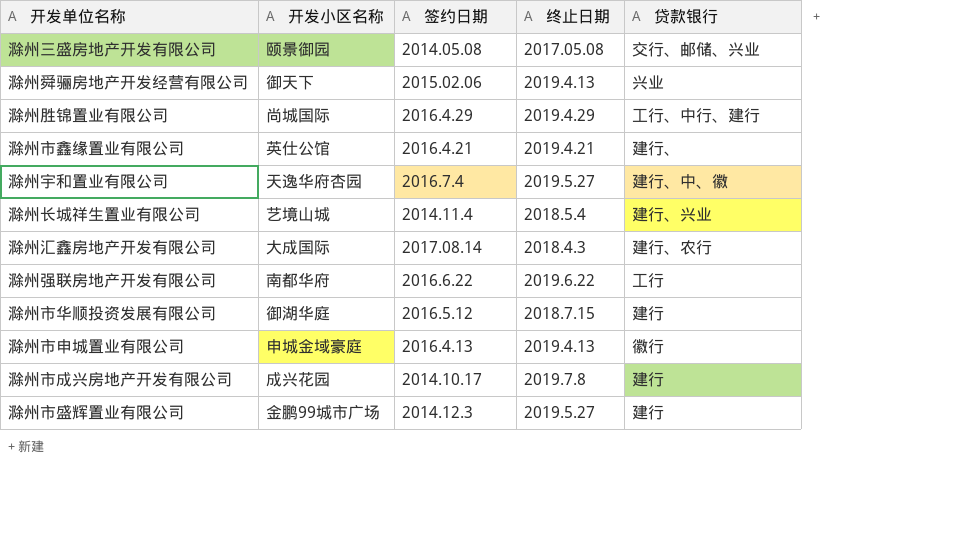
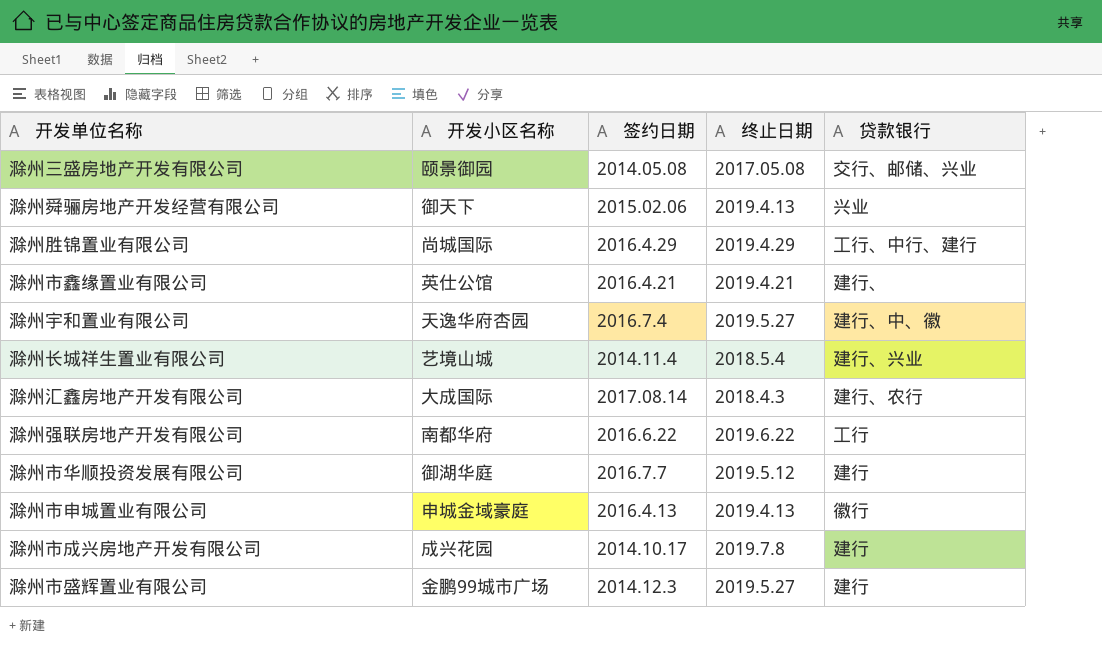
滁州市华顺投资发展有限公司 | 签约日期: 2016.5.12 -> 2016.7.7
滁州市华顺投资发展有限公司 | 终止日期: 2018.7.15 -> 2019.5.12

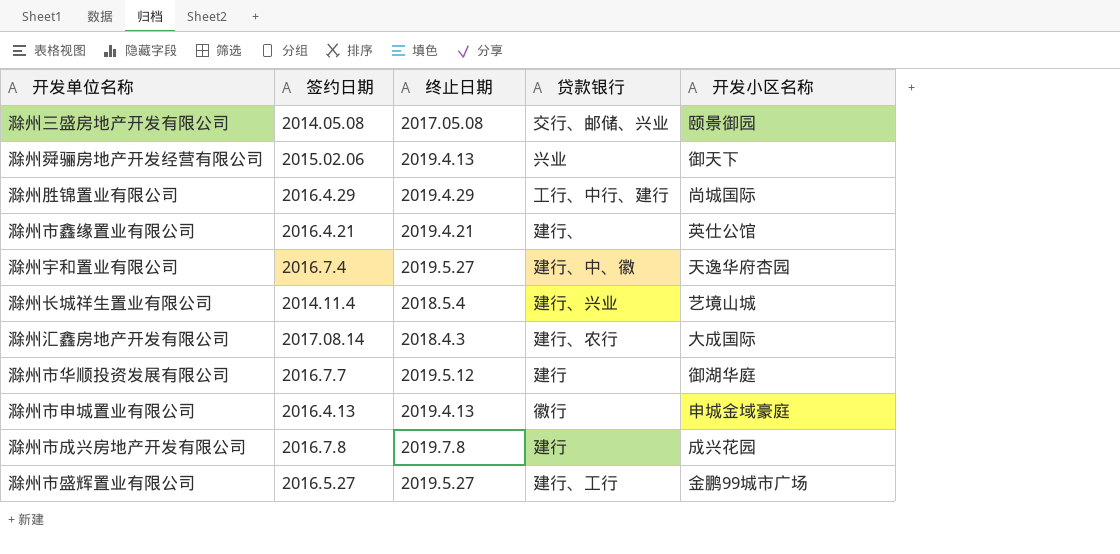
column 开发小区名称 | position: 2 -> 5
row 滁州强联房地产开发有限公司: 南都华府 | 2016.6.22 | 2019.6.22 | 工行 -> none
滁州市成兴房地产开发有限公司 | 签约日期: 2014.10.17 -> 2016.7.8
滁州市盛辉置业有限公司 | 签约日期: 2014.12.3 -> 2016.5.27
滁州市盛辉置业有限公司 | 贷款银行: 建行 -> 建行、工行

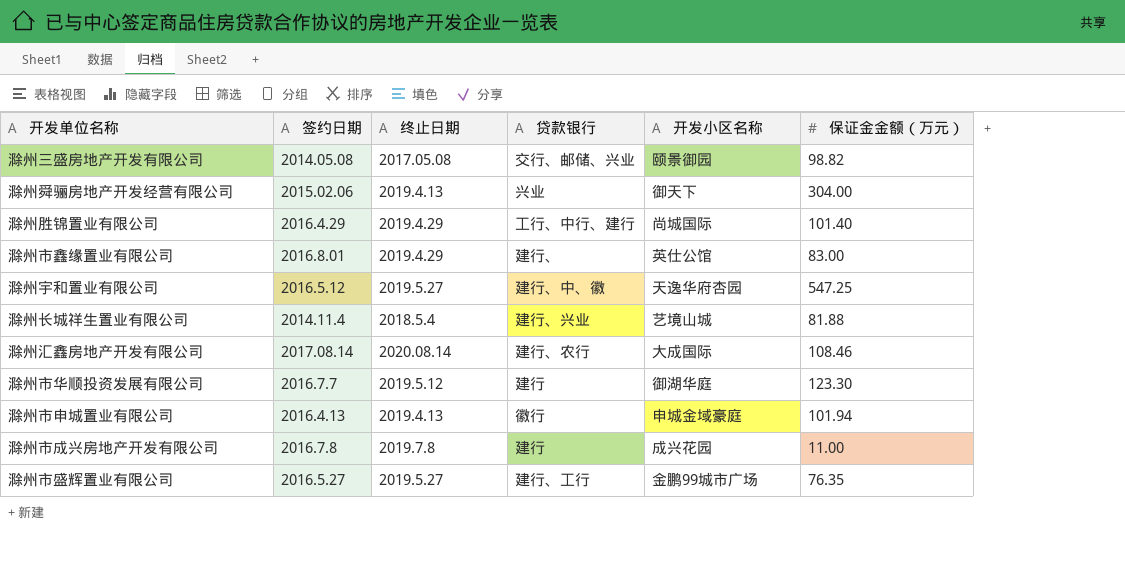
column 保证金金额（万元） | position: none -> 6
滁州市鑫缘置业有限公司 | 签约日期: 2016.4.21 -> 2016.8.01
滁州市鑫缘置业有限公司 | 终止日期: 2019.4.21 -> 2019.4.29
滁州宇和置业有限公司 | 签约日期: 2016.7.4 -> 2016.5.12
滁州汇鑫房地产开发有限公司 | 终止日期: 2018.4.3 -> 2020.08.14

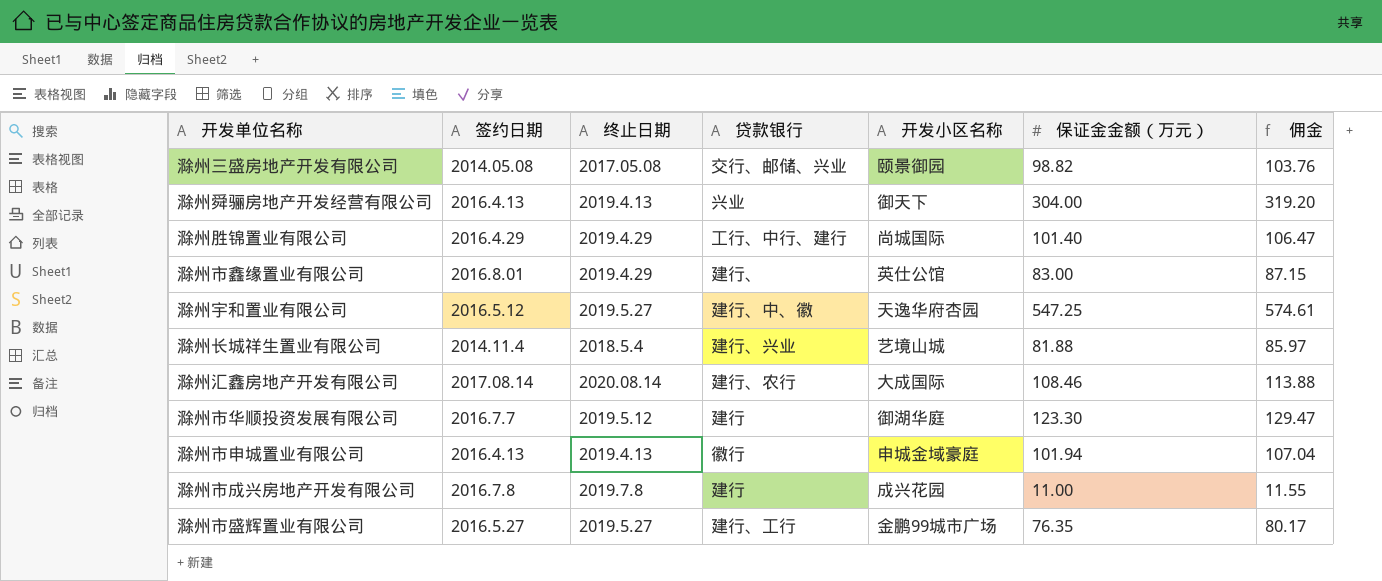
column 佣金 | formula: none -> [保证金金额（万元）] * 1.05
滁州舜骊房地产开发经营有限公司 | 签约日期: 2015.02.06 -> 2016.4.13

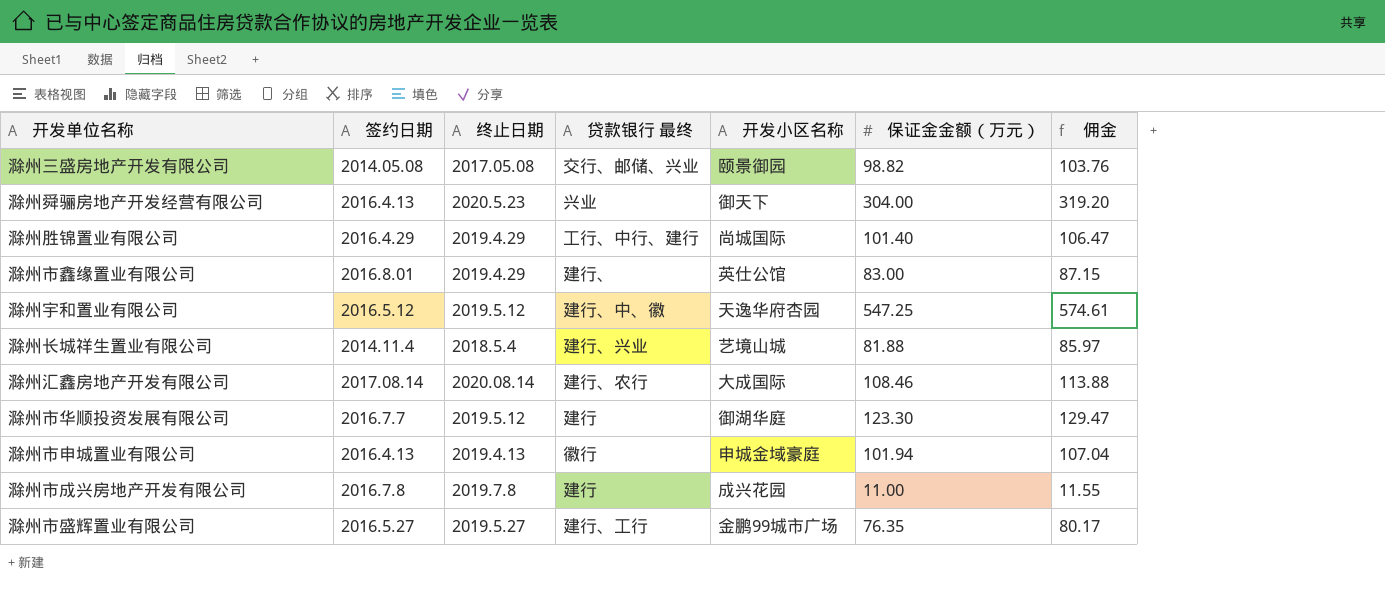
column name: 贷款银行 -> 贷款银行 最终
滁州舜骊房地产开发经营有限公司 | 终止日期: 2019.4.13 -> 2020.5.23
滁州宇和置业有限公司 | 终止日期: 2019.5.27 -> 2019.5.12

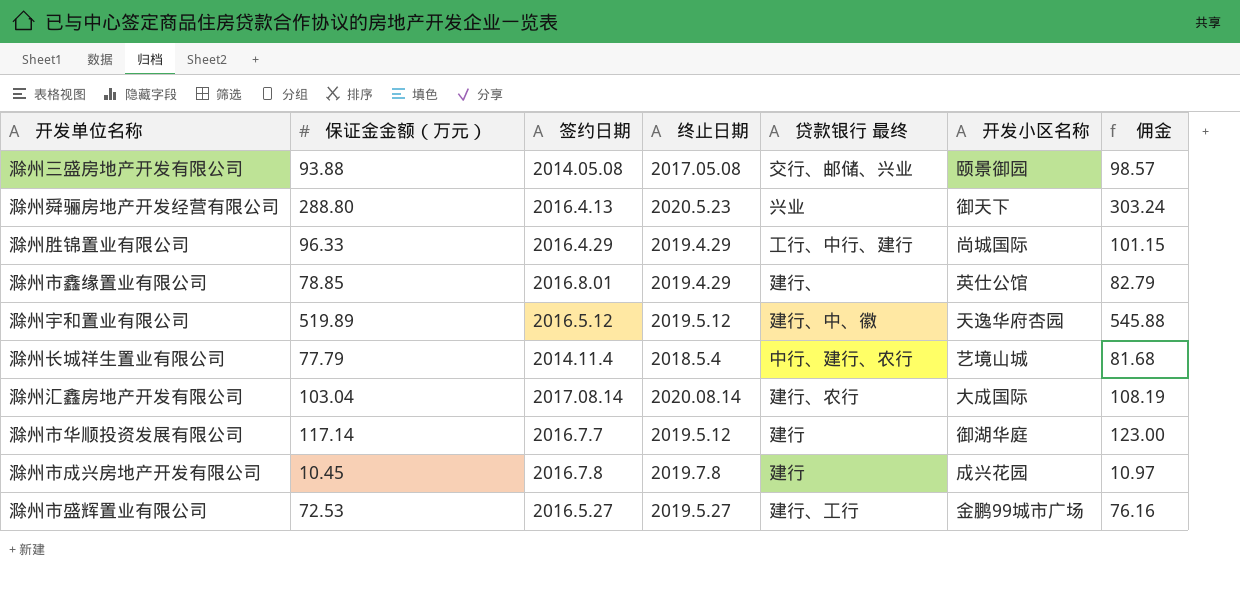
column 保证金金额（万元） | position: 6 -> 2
row 滁州市申城置业有限公司: 2016.4.13 | 2019.4.13 | 徽行 | 申城金域豪庭 | 101.94 | 107.04 -> none
滁州三盛房地产开发有限公司 | 保证金金额（万元）: 98.82 -> 93.88
滁州三盛房地产开发有限公司 | 佣金: 103.76 -> 98.57
滁州舜骊房地产开发经营有限公司 | 保证金金额（万元）: 304.00 -> 288.80
滁州舜骊房地产开发经营有限公司 | 佣金: 319.20 -> 303.24
滁州胜锦置业有限公司 | 保证金金额（万元）: 101.40 -> 96.33
滁州胜锦置业有限公司 | 佣金: 106.47 -> 101.15
滁州市鑫缘置业有限公司 | 保证金金额（万元）: 83.00 -> 78.85
滁州市鑫缘置业有限公司 | 佣金: 87.15 -> 82.79
滁州宇和置业有限公司 | 保证金金额（万元）: 547.25 -> 519.89
滁州宇和置业有限公司 | 佣金: 574.61 -> 545.88
滁州长城祥生置业有限公司 | 保证金金额（万元）: 81.88 -> 77.79
滁州长城祥生置业有限公司 | 贷款银行 最终: 建行、兴业 -> 中行、建行、农行
滁州长城祥生置业有限公司 | 佣金: 85.97 -> 81.68
滁州汇鑫房地产开发有限公司 | 保证金金额（万元）: 108.46 -> 103.04
滁州汇鑫房地产开发有限公司 | 佣金: 113.88 -> 108.19
滁州市华顺投资发展有限公司 | 保证金金额（万元）: 123.30 -> 117.14
滁州市华顺投资发展有限公司 | 佣金: 129.47 -> 123.00
滁州市成兴房地产开发有限公司 | 保证金金额（万元）: 11.00 -> 10.45
滁州市成兴房地产开发有限公司 | 佣金: 11.55 -> 10.97
滁州市盛辉置业有限公司 | 保证金金额（万元）: 76.35 -> 72.53
滁州市盛辉置业有限公司 | 佣金: 80.17 -> 76.16

